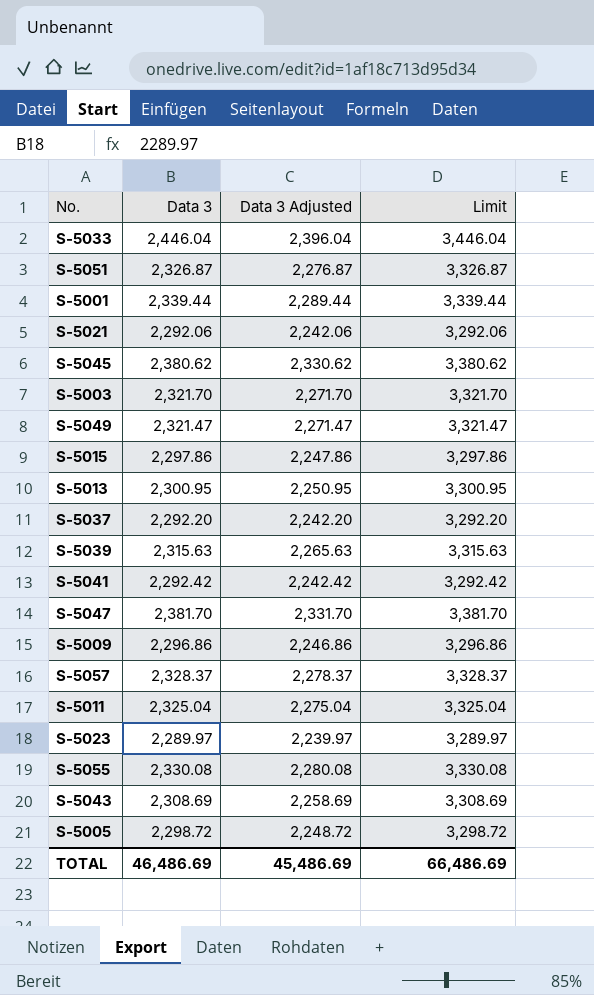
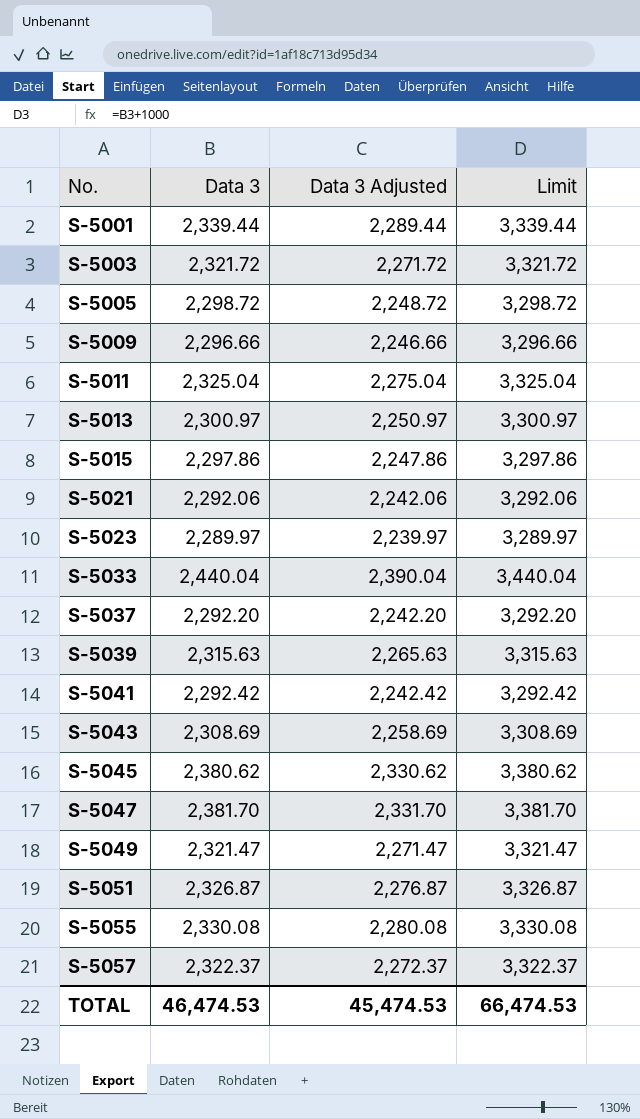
row order: none -> No. ascending
S-5003 | Data 3: 2,321.70 -> 2,321.72
S-5003 | Data 3 Adjusted: 2,271.70 -> 2,271.72
S-5003 | Limit: 3,321.70 -> 3,321.72
S-5009 | Data 3: 2,296.86 -> 2,296.66
S-5009 | Data 3 Adjusted: 2,246.86 -> 2,246.66
S-5009 | Limit: 3,296.86 -> 3,296.66
S-5013 | Data 3: 2,300.95 -> 2,300.97
S-5013 | Data 3 Adjusted: 2,250.95 -> 2,250.97
S-5013 | Limit: 3,300.95 -> 3,300.97
S-5033 | Data 3: 2,446.04 -> 2,440.04
S-5033 | Data 3 Adjusted: 2,396.04 -> 2,390.04
S-5033 | Limit: 3,446.04 -> 3,440.04
S-5057 | Data 3: 2,328.37 -> 2,322.37
S-5057 | Data 3 Adjusted: 2,278.37 -> 2,272.37
S-5057 | Limit: 3,328.37 -> 3,322.37
TOTAL | Data 3: 46,486.69 -> 46,474.53
TOTAL | Data 3 Adjusted: 45,486.69 -> 45,474.53
TOTAL | Limit: 66,486.69 -> 66,474.53

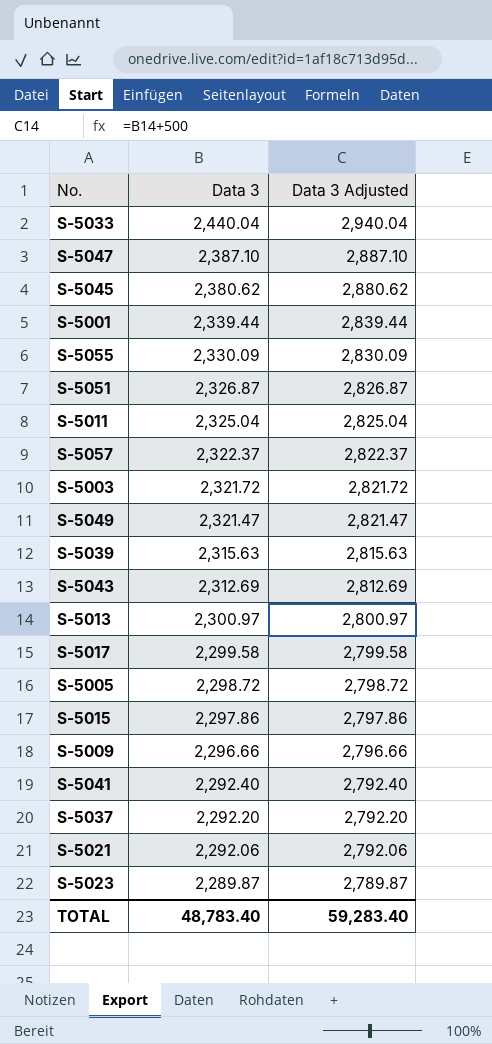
row order: No. ascending -> Data 3 descending
column Limit | formula: [Data 3] + 1000 -> none
column Data 3 Adjusted | formula: [Data 3] - 50 -> [Data 3] + 500
S-5047 | Data 3: 2,381.70 -> 2,387.10
S-5055 | Data 3: 2,330.08 -> 2,330.09
S-5043 | Data 3: 2,308.69 -> 2,312.69
row S-5017: none -> 2,299.58 | 2,799.58
S-5041 | Data 3: 2,292.42 -> 2,292.40
S-5023 | Data 3: 2,289.97 -> 2,289.87
TOTAL | Data 3: 46,474.53 -> 48,783.40
TOTAL | Data 3 Adjusted: 45,474.53 -> 59,283.40

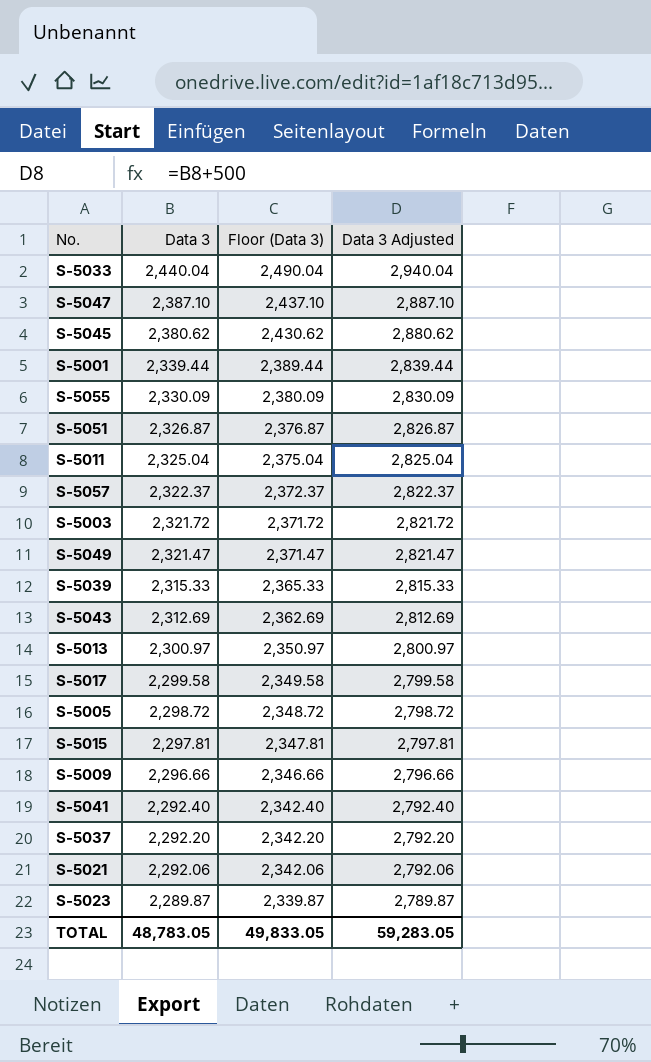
column Floor (Data 3) | formula: none -> [Data 3] + 50
S-5039 | Data 3: 2,315.63 -> 2,315.33
S-5039 | Data 3 Adjusted: 2,815.63 -> 2,815.33
S-5015 | Data 3: 2,297.86 -> 2,297.81
S-5015 | Data 3 Adjusted: 2,797.86 -> 2,797.81
TOTAL | Data 3: 48,783.40 -> 48,783.05
TOTAL | Data 3 Adjusted: 59,283.40 -> 59,283.05

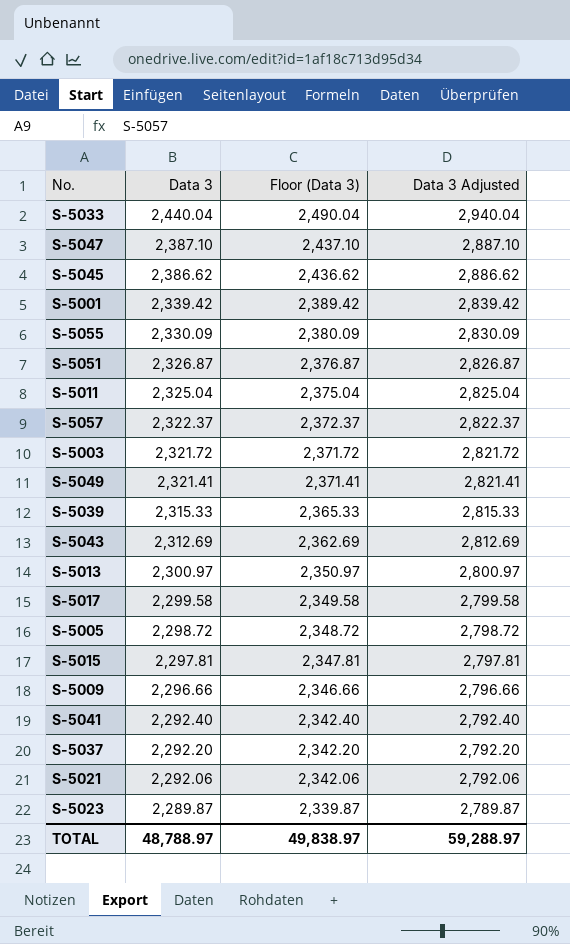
S-5045 | Data 3: 2,380.62 -> 2,386.62
S-5045 | Floor (Data 3): 2,430.62 -> 2,436.62
S-5045 | Data 3 Adjusted: 2,880.62 -> 2,886.62
S-5001 | Data 3: 2,339.44 -> 2,339.42
S-5001 | Floor (Data 3): 2,389.44 -> 2,389.42
S-5001 | Data 3 Adjusted: 2,839.44 -> 2,839.42
S-5049 | Data 3: 2,321.47 -> 2,321.41
S-5049 | Floor (Data 3): 2,371.47 -> 2,371.41
S-5049 | Data 3 Adjusted: 2,821.47 -> 2,821.41
TOTAL | Data 3: 48,783.05 -> 48,788.97
TOTAL | Floor (Data 3): 49,833.05 -> 49,838.97
TOTAL | Data 3 Adjusted: 59,283.05 -> 59,288.97

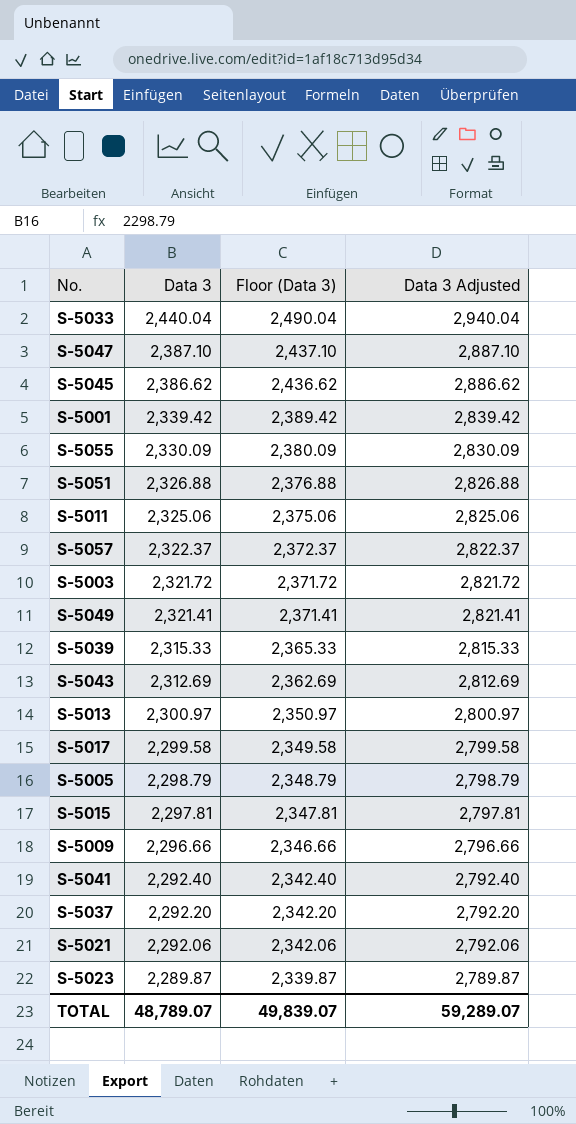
S-5051 | Data 3: 2,326.87 -> 2,326.88
S-5051 | Floor (Data 3): 2,376.87 -> 2,376.88
S-5051 | Data 3 Adjusted: 2,826.87 -> 2,826.88
S-5011 | Data 3: 2,325.04 -> 2,325.06
S-5011 | Floor (Data 3): 2,375.04 -> 2,375.06
S-5011 | Data 3 Adjusted: 2,825.04 -> 2,825.06
S-5005 | Data 3: 2,298.72 -> 2,298.79
S-5005 | Floor (Data 3): 2,348.72 -> 2,348.79
S-5005 | Data 3 Adjusted: 2,798.72 -> 2,798.79
TOTAL | Data 3: 48,788.97 -> 48,789.07
TOTAL | Floor (Data 3): 49,838.97 -> 49,839.07
TOTAL | Data 3 Adjusted: 59,288.97 -> 59,289.07

